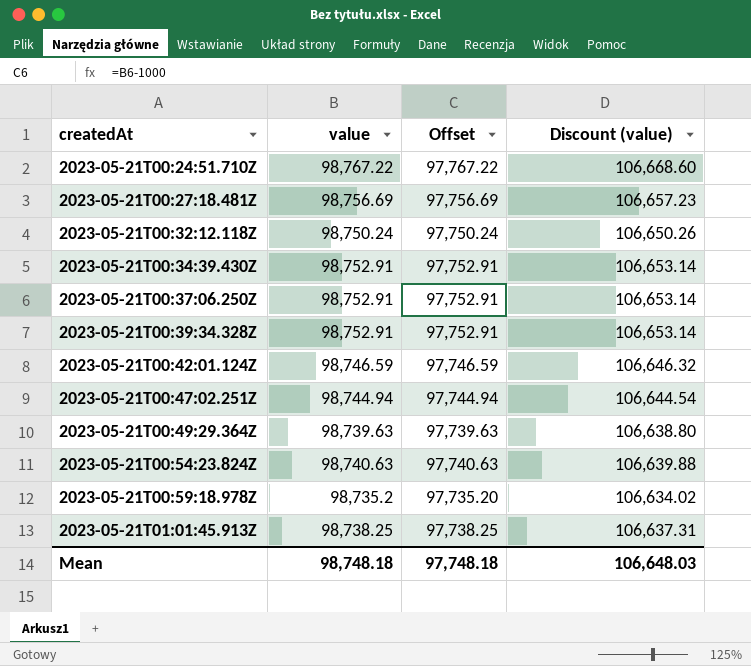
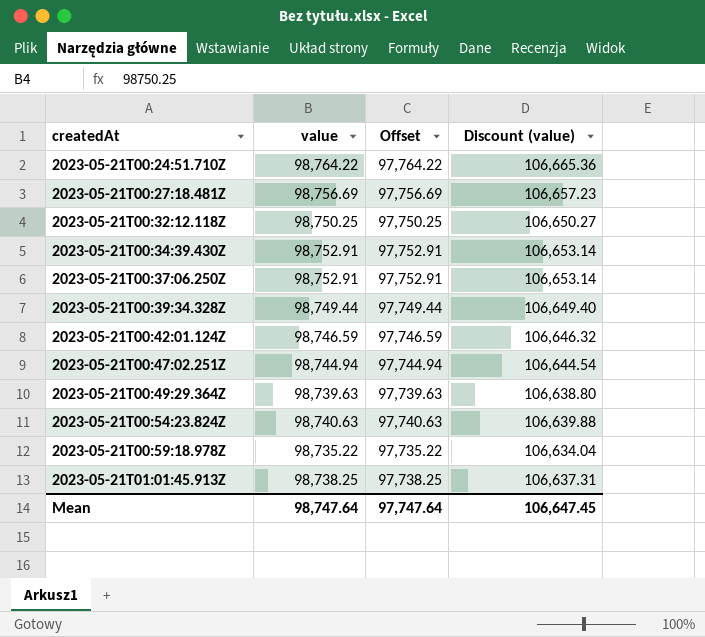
2023-05-21T00:24:51.710Z | value: 98,767.22 -> 98,764.22
2023-05-21T00:24:51.710Z | Offset: 97,767.22 -> 97,764.22
2023-05-21T00:24:51.710Z | Discount (value): 106,668.60 -> 106,665.36
2023-05-21T00:32:12.118Z | value: 98,750.24 -> 98,750.25
2023-05-21T00:32:12.118Z | Offset: 97,750.24 -> 97,750.25
2023-05-21T00:32:12.118Z | Discount (value): 106,650.26 -> 106,650.27
2023-05-21T00:39:34.328Z | value: 98,752.91 -> 98,749.44
2023-05-21T00:39:34.328Z | Offset: 97,752.91 -> 97,749.44
2023-05-21T00:39:34.328Z | Discount (value): 106,653.14 -> 106,649.40
2023-05-21T00:59:18.978Z | value: 98,735.2 -> 98,735.22
2023-05-21T00:59:18.978Z | Offset: 97,735.20 -> 97,735.22
2023-05-21T00:59:18.978Z | Discount (value): 106,634.02 -> 106,634.04
Mean | value: 98,748.18 -> 98,747.64
Mean | Offset: 97,748.18 -> 97,747.64
Mean | Discount (value): 106,648.03 -> 106,647.45

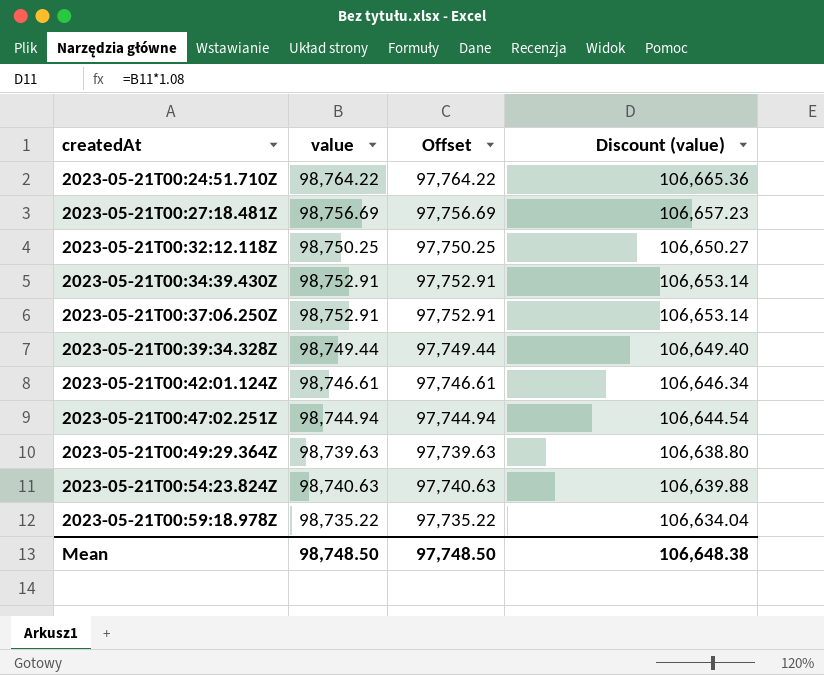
row 2023-05-21T01:01:45.913Z: 98,738.25 | 97,738.25 | 106,637.31 -> none
2023-05-21T00:42:01.124Z | value: 98,746.59 -> 98,746.61
2023-05-21T00:42:01.124Z | Offset: 97,746.59 -> 97,746.61
2023-05-21T00:42:01.124Z | Discount (value): 106,646.32 -> 106,646.34
Mean | value: 98,747.64 -> 98,748.50
Mean | Offset: 97,747.64 -> 97,748.50
Mean | Discount (value): 106,647.45 -> 106,648.38

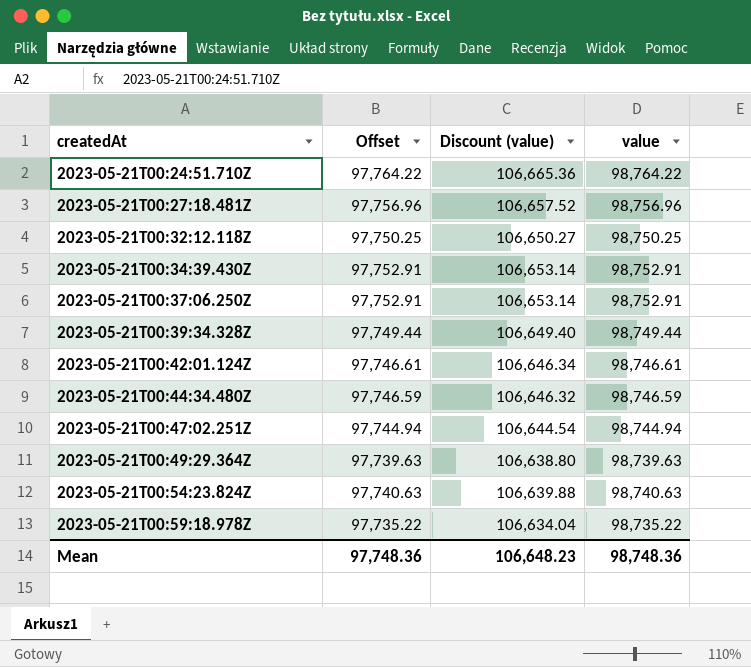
column value | position: 2 -> 4
2023-05-21T00:27:18.481Z | Offset: 97,756.69 -> 97,756.96
2023-05-21T00:27:18.481Z | Discount (value): 106,657.23 -> 106,657.52
2023-05-21T00:27:18.481Z | value: 98,756.69 -> 98,756.96
row 2023-05-21T00:44:34.480Z: none -> 97,746.59 | 106,646.32 | 98,746.59
Mean | Offset: 97,748.50 -> 97,748.36
Mean | Discount (value): 106,648.38 -> 106,648.23
Mean | value: 98,748.50 -> 98,748.36

